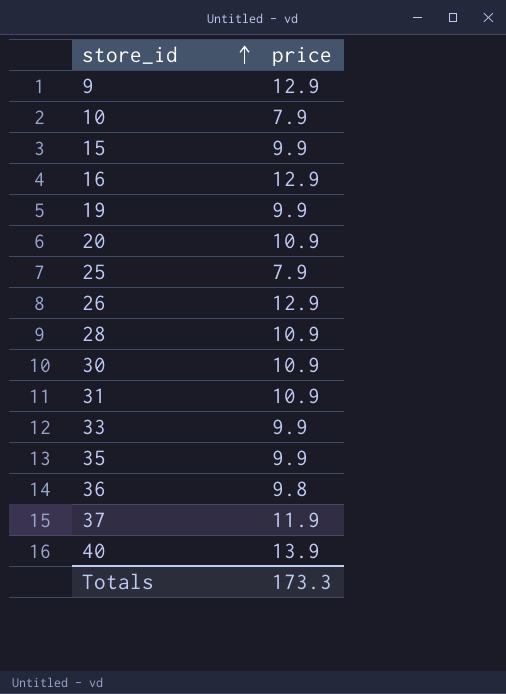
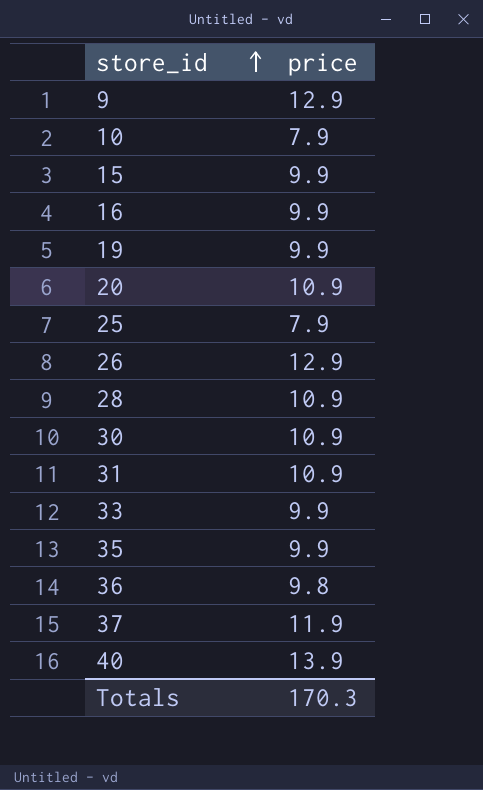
16 | price: 12.9 -> 9.9
Totals | price: 173.3 -> 170.3

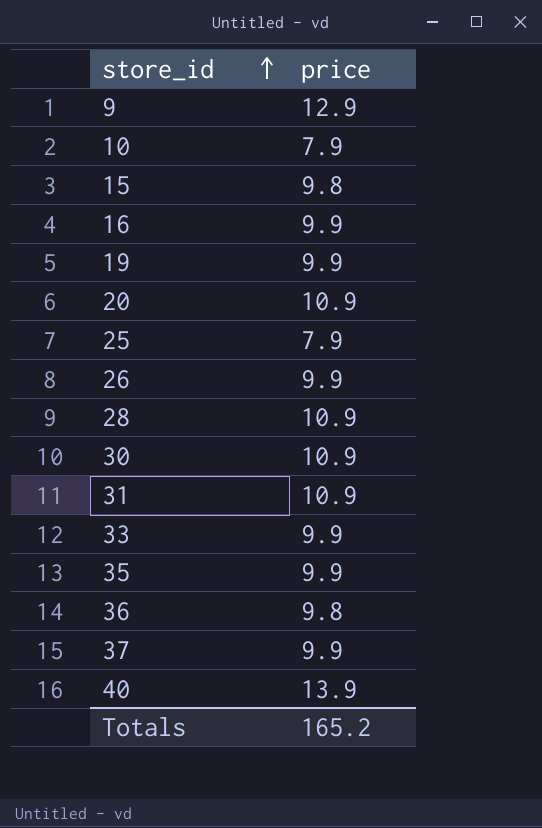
15 | price: 9.9 -> 9.8
26 | price: 12.9 -> 9.9
37 | price: 11.9 -> 9.9
Totals | price: 170.3 -> 165.2

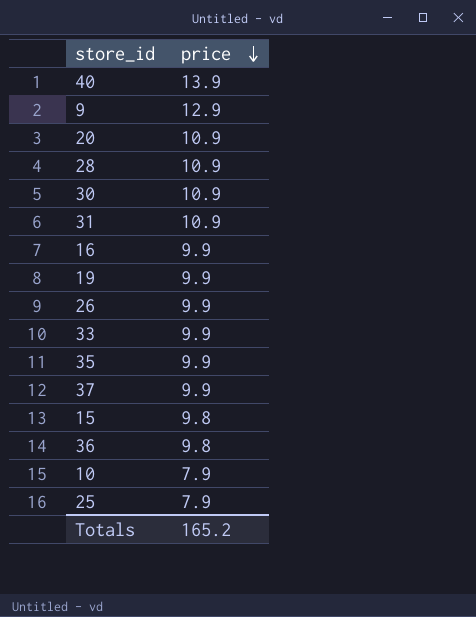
row order: store_id ascending -> price descending

